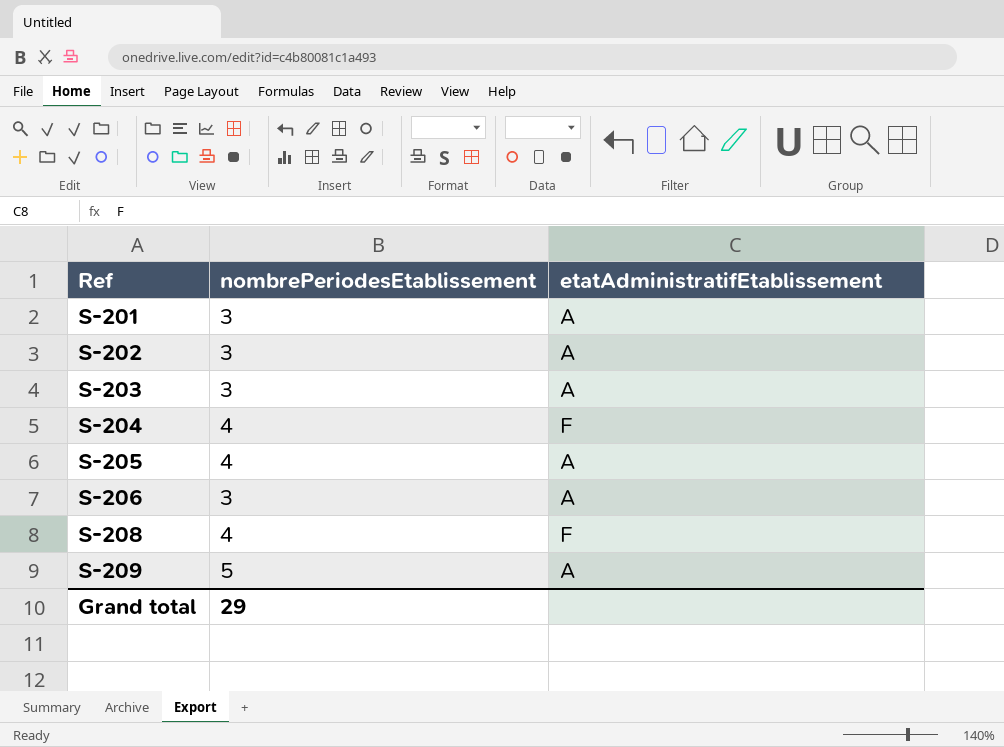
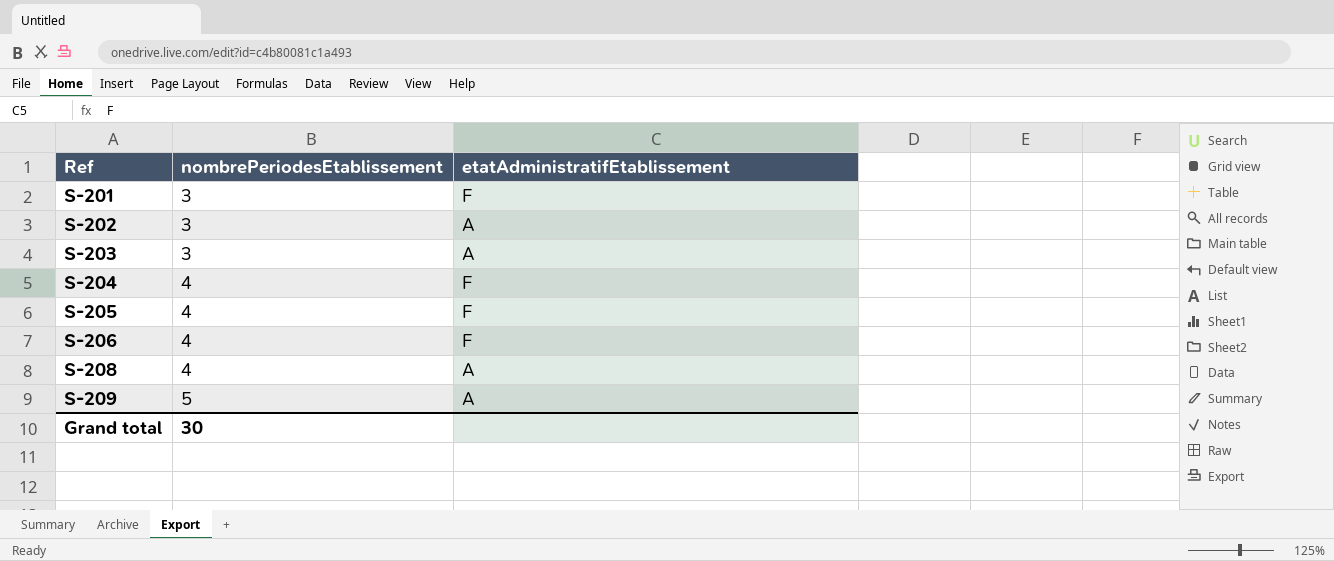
S-201 | etatAdministratifEtablissement: A -> F
S-205 | etatAdministratifEtablissement: A -> F
S-206 | nombrePeriodesEtablissement: 3 -> 4
S-206 | etatAdministratifEtablissement: A -> F
S-208 | etatAdministratifEtablissement: F -> A
Grand total | nombrePeriodesEtablissement: 29 -> 30

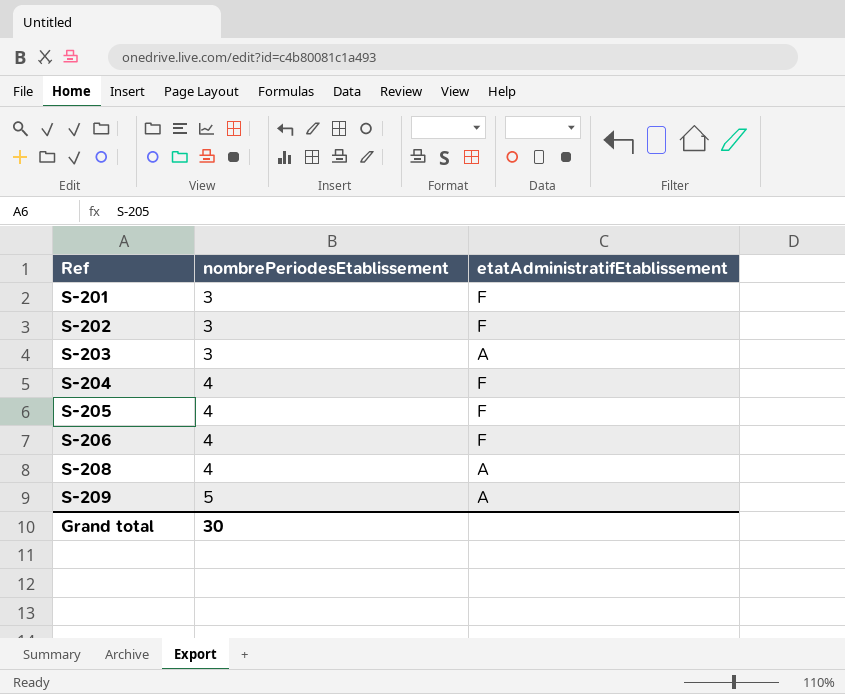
S-202 | etatAdministratifEtablissement: A -> F

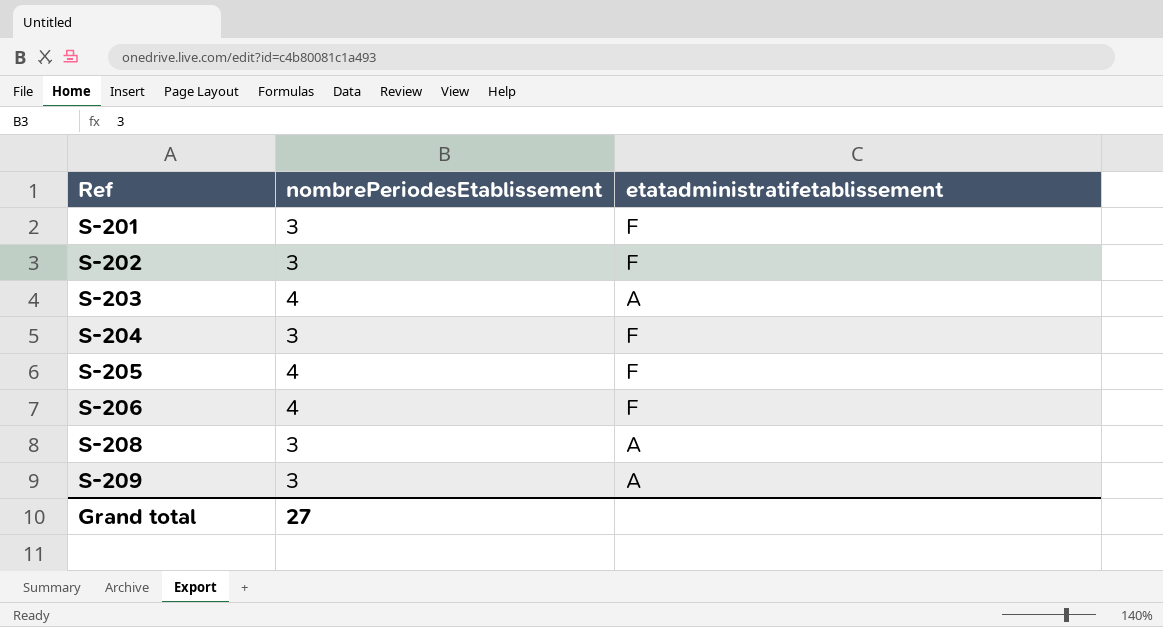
column name: etatAdministratifEtablissement -> etatadministratifetablissement
S-203 | nombrePeriodesEtablissement: 3 -> 4
S-204 | nombrePeriodesEtablissement: 4 -> 3
S-208 | nombrePeriodesEtablissement: 4 -> 3
S-209 | nombrePeriodesEtablissement: 5 -> 3
Grand total | nombrePeriodesEtablissement: 30 -> 27

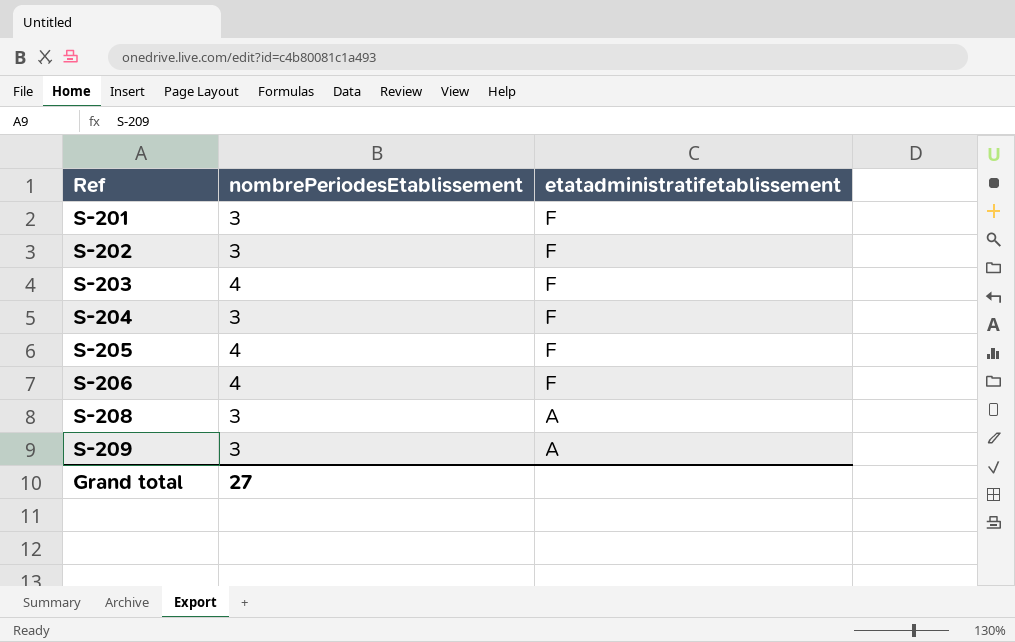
S-203 | etatadministratifetablissement: A -> F

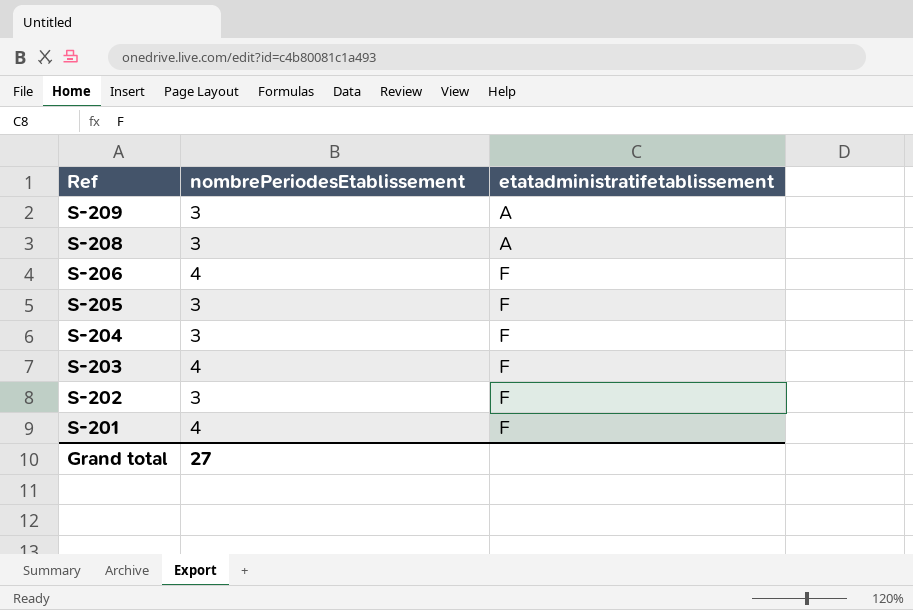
row order: Ref ascending -> Ref descending
S-205 | nombrePeriodesEtablissement: 4 -> 3
S-201 | nombrePeriodesEtablissement: 3 -> 4

